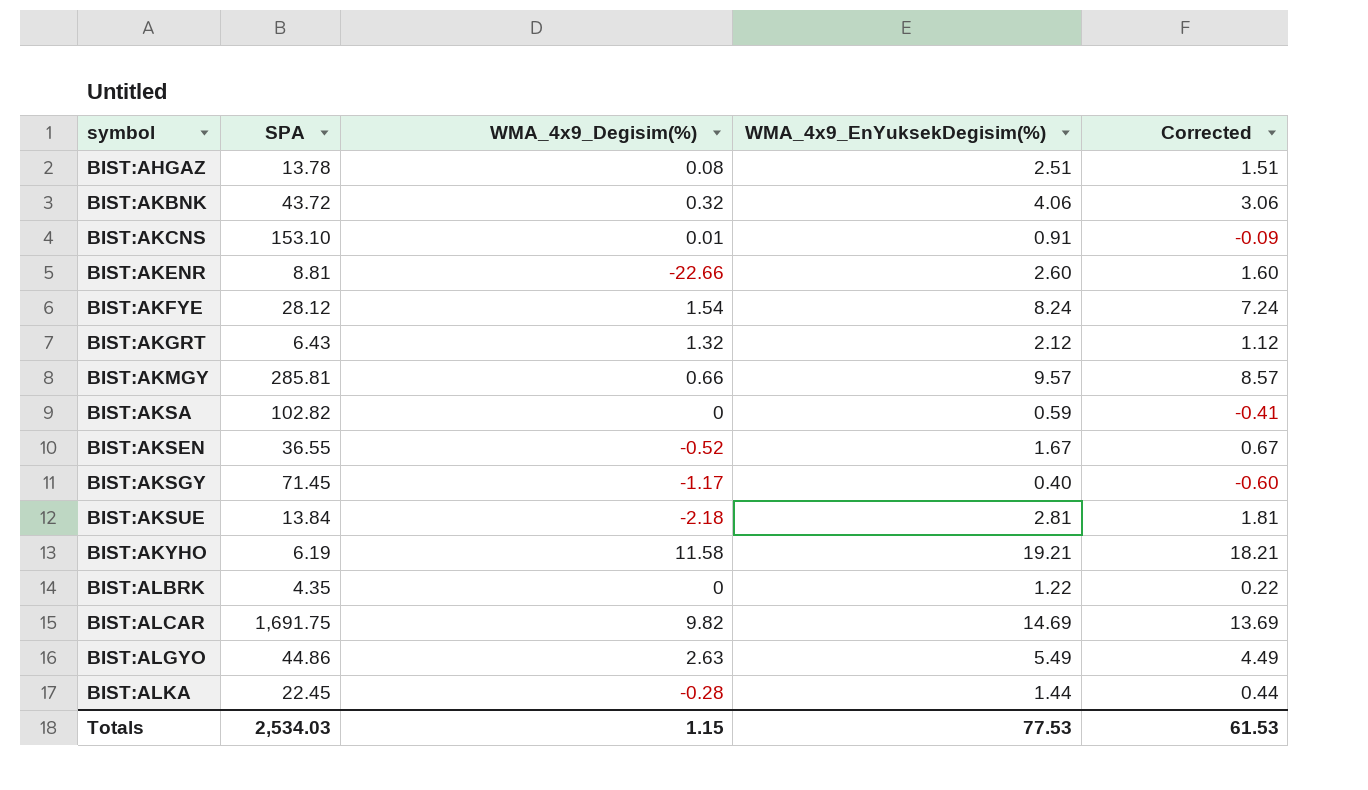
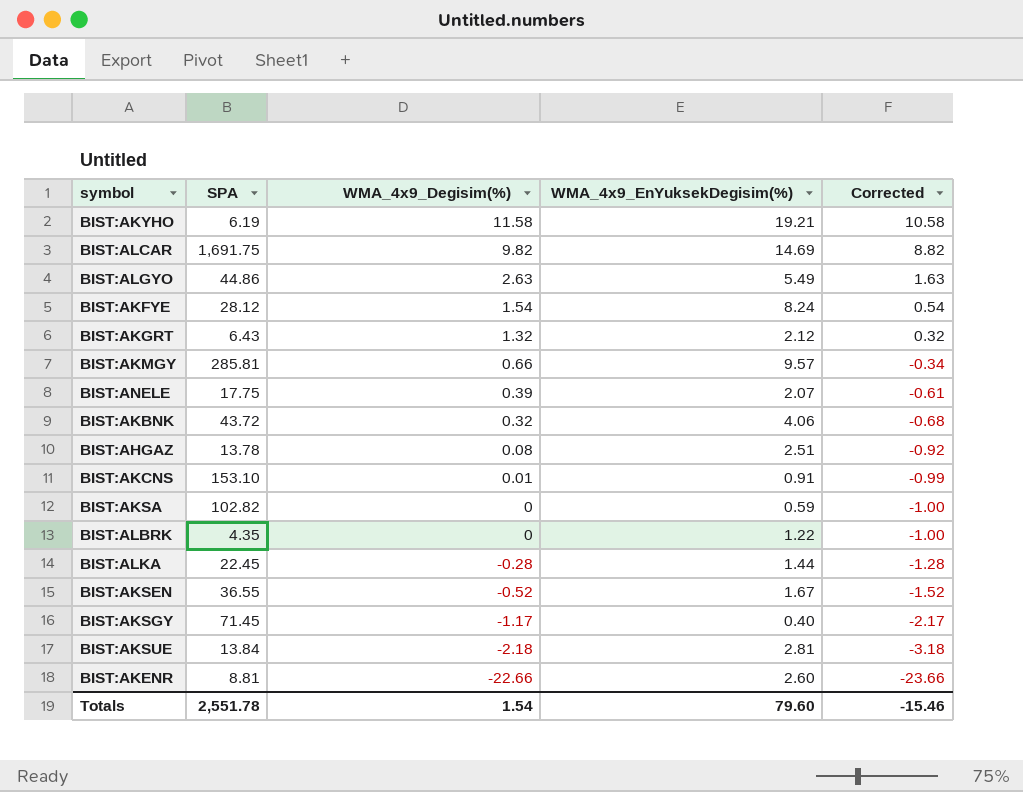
row order: symbol ascending -> WMA_4x9_Degisim(%) descending
column Corrected | formula: [WMA_4x9_EnYuksekDegisim(%)] - 1 -> [WMA_4x9_Degisim(%)] - 1
row BIST:ANELE: none -> 17.75 | 0.39 | 2.07 | -0.61
Totals | SPA: 2,534.03 -> 2,551.78
Totals | WMA_4x9_Degisim(%): 1.15 -> 1.54
Totals | WMA_4x9_EnYuksekDegisim(%): 77.53 -> 79.60
Totals | Corrected: 61.53 -> -15.46

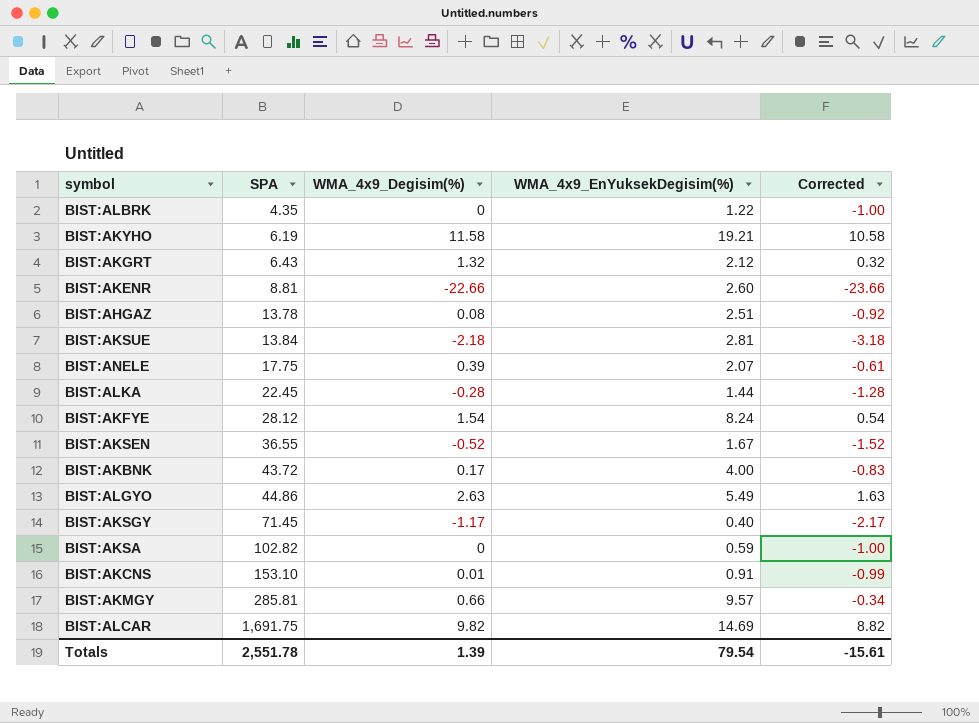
row order: WMA_4x9_Degisim(%) descending -> SPA ascending
BIST:AKBNK | WMA_4x9_Degisim(%): 0.32 -> 0.17
BIST:AKBNK | WMA_4x9_EnYuksekDegisim(%): 4.06 -> 4.00
BIST:AKBNK | Corrected: -0.68 -> -0.83
Totals | WMA_4x9_Degisim(%): 1.54 -> 1.39
Totals | WMA_4x9_EnYuksekDegisim(%): 79.60 -> 79.54
Totals | Corrected: -15.46 -> -15.61

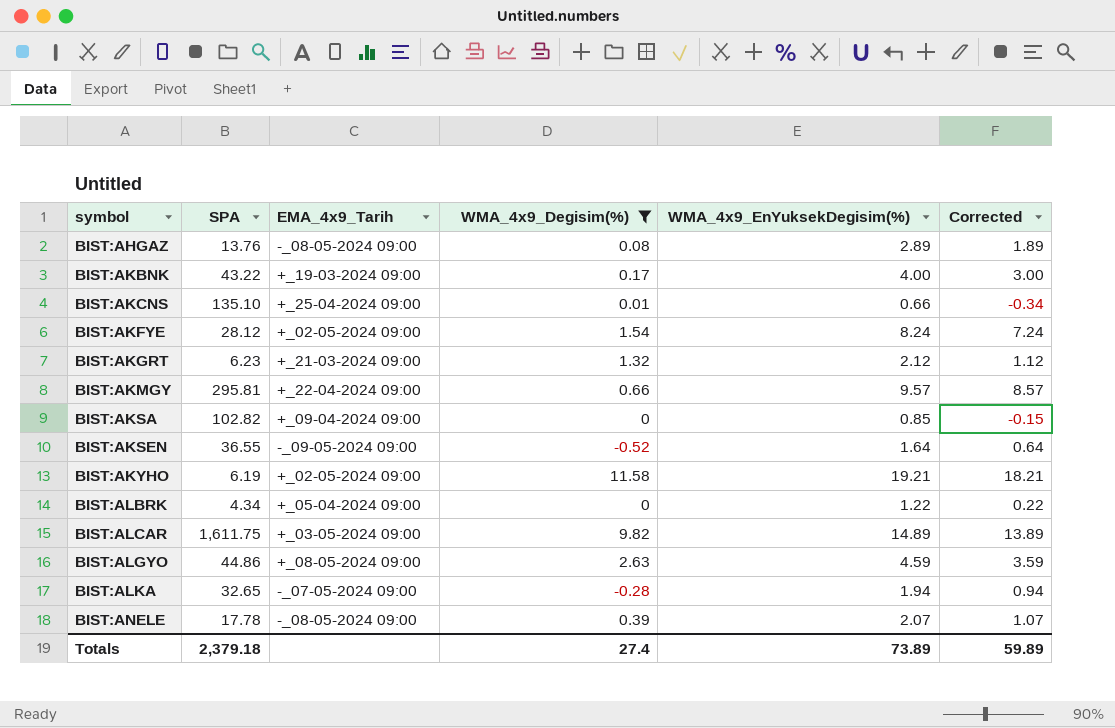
filter: none -> WMA_4x9_Degisim(%) >= -0.52
row order: SPA ascending -> symbol ascending
column EMA_4x9_Tarih | position: none -> 3
column Corrected | formula: [WMA_4x9_Degisim(%)] - 1 -> [WMA_4x9_EnYuksekDegisim(%)] - 1
BIST:AHGAZ | SPA: 13.78 -> 13.76
BIST:AHGAZ | WMA_4x9_EnYuksekDegisim(%): 2.51 -> 2.89
BIST:AKBNK | SPA: 43.72 -> 43.22
BIST:AKCNS | SPA: 153.10 -> 135.10
BIST:AKCNS | WMA_4x9_EnYuksekDegisim(%): 0.91 -> 0.66
BIST:AKGRT | SPA: 6.43 -> 6.23
BIST:AKMGY | SPA: 285.81 -> 295.81
BIST:AKSA | WMA_4x9_EnYuksekDegisim(%): 0.59 -> 0.85
BIST:AKSEN | WMA_4x9_EnYuksekDegisim(%): 1.67 -> 1.64
BIST:ALBRK | SPA: 4.35 -> 4.34
BIST:ALCAR | SPA: 1,691.75 -> 1,611.75
BIST:ALCAR | WMA_4x9_EnYuksekDegisim(%): 14.69 -> 14.89
BIST:ALGYO | WMA_4x9_EnYuksekDegisim(%): 5.49 -> 4.59
BIST:ALKA | SPA: 22.45 -> 32.65
BIST:ALKA | WMA_4x9_EnYuksekDegisim(%): 1.44 -> 1.94
BIST:ANELE | SPA: 17.75 -> 17.78
Totals | SPA: 2,551.78 -> 2,379.18
Totals | WMA_4x9_Degisim(%): 1.39 -> 27.4
Totals | WMA_4x9_EnYuksekDegisim(%): 79.54 -> 73.89
Totals | Corrected: -15.61 -> 59.89

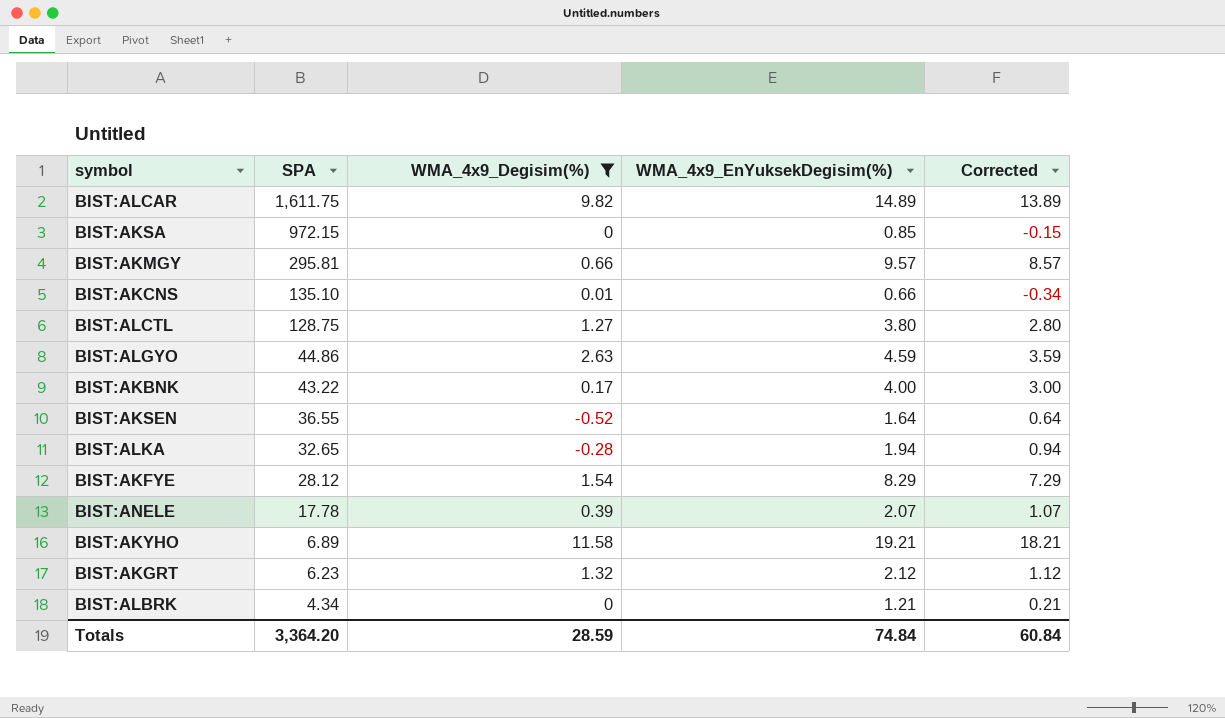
row order: symbol ascending -> SPA descending
column EMA_4x9_Tarih | position: 3 -> none
row BIST:AHGAZ: 13.76 | -_08-05-2024 09:00 | 0.08 | 2.89 | 1.89 -> none
BIST:AKSA | SPA: 102.82 -> 972.15
row BIST:ALCTL: none -> 128.75 | 1.27 | 3.80 | 2.80
BIST:AKFYE | WMA_4x9_EnYuksekDegisim(%): 8.24 -> 8.29
BIST:AKFYE | Corrected: 7.24 -> 7.29
BIST:AKYHO | SPA: 6.19 -> 6.89
BIST:ALBRK | WMA_4x9_EnYuksekDegisim(%): 1.22 -> 1.21
BIST:ALBRK | Corrected: 0.22 -> 0.21
Totals | SPA: 2,379.18 -> 3,364.20
Totals | WMA_4x9_Degisim(%): 27.4 -> 28.59
Totals | WMA_4x9_EnYuksekDegisim(%): 73.89 -> 74.84
Totals | Corrected: 59.89 -> 60.84

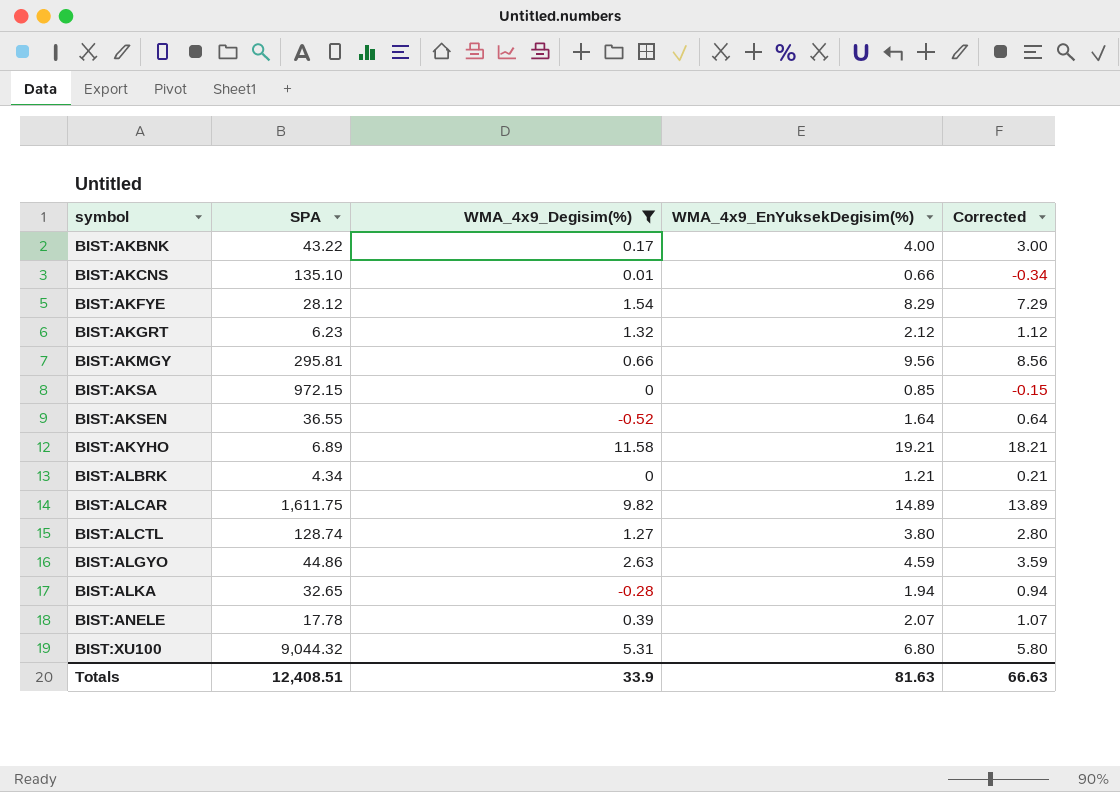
row order: SPA descending -> symbol ascending
BIST:AKMGY | WMA_4x9_EnYuksekDegisim(%): 9.57 -> 9.56
BIST:AKMGY | Corrected: 8.57 -> 8.56
BIST:ALCTL | SPA: 128.75 -> 128.74
row BIST:XU100: none -> 9,044.32 | 5.31 | 6.80 | 5.80
Totals | SPA: 3,364.20 -> 12,408.51
Totals | WMA_4x9_Degisim(%): 28.59 -> 33.9
Totals | WMA_4x9_EnYuksekDegisim(%): 74.84 -> 81.63
Totals | Corrected: 60.84 -> 66.63

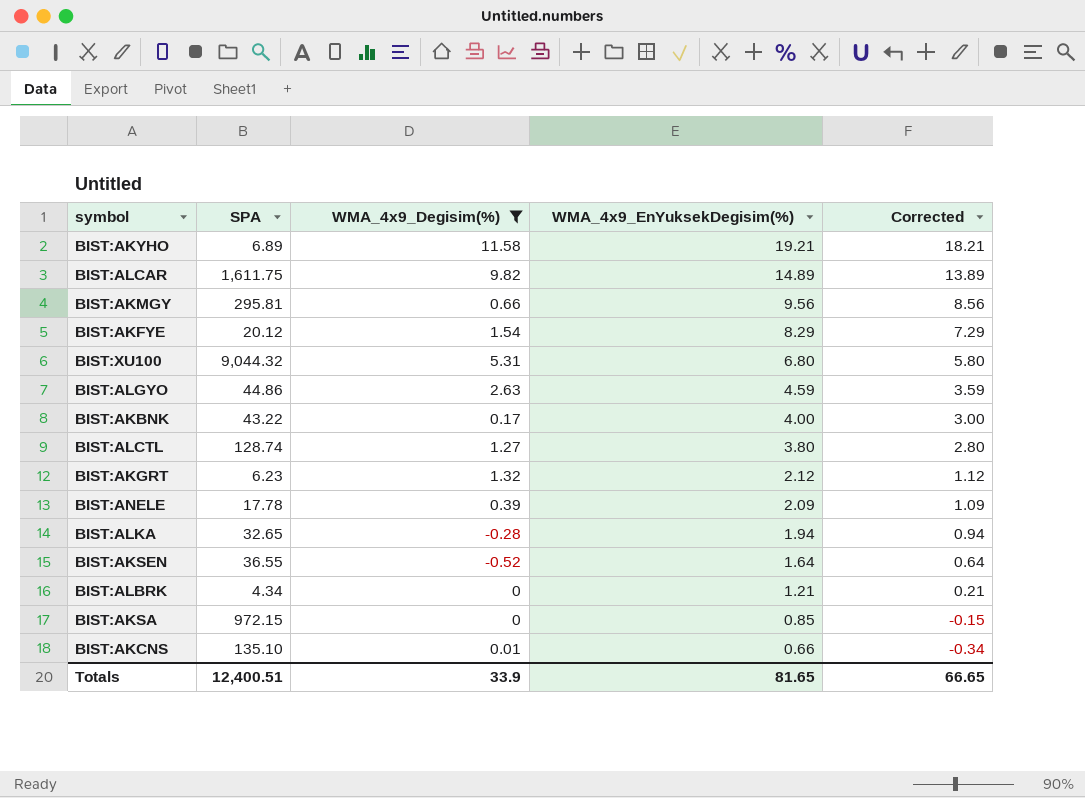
row order: symbol ascending -> WMA_4x9_EnYuksekDegisim(%) descending
BIST:AKFYE | SPA: 28.12 -> 20.12
BIST:ANELE | WMA_4x9_EnYuksekDegisim(%): 2.07 -> 2.09
BIST:ANELE | Corrected: 1.07 -> 1.09
Totals | SPA: 12,408.51 -> 12,400.51
Totals | WMA_4x9_EnYuksekDegisim(%): 81.63 -> 81.65
Totals | Corrected: 66.63 -> 66.65

